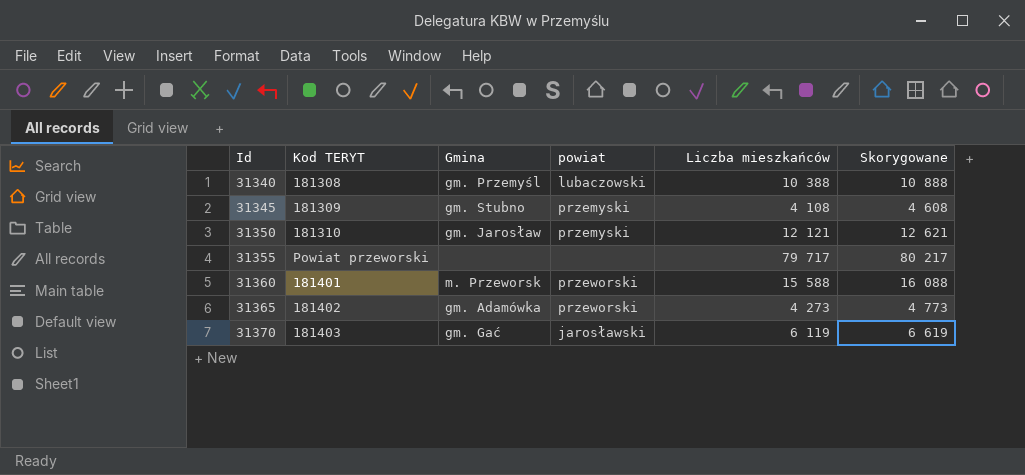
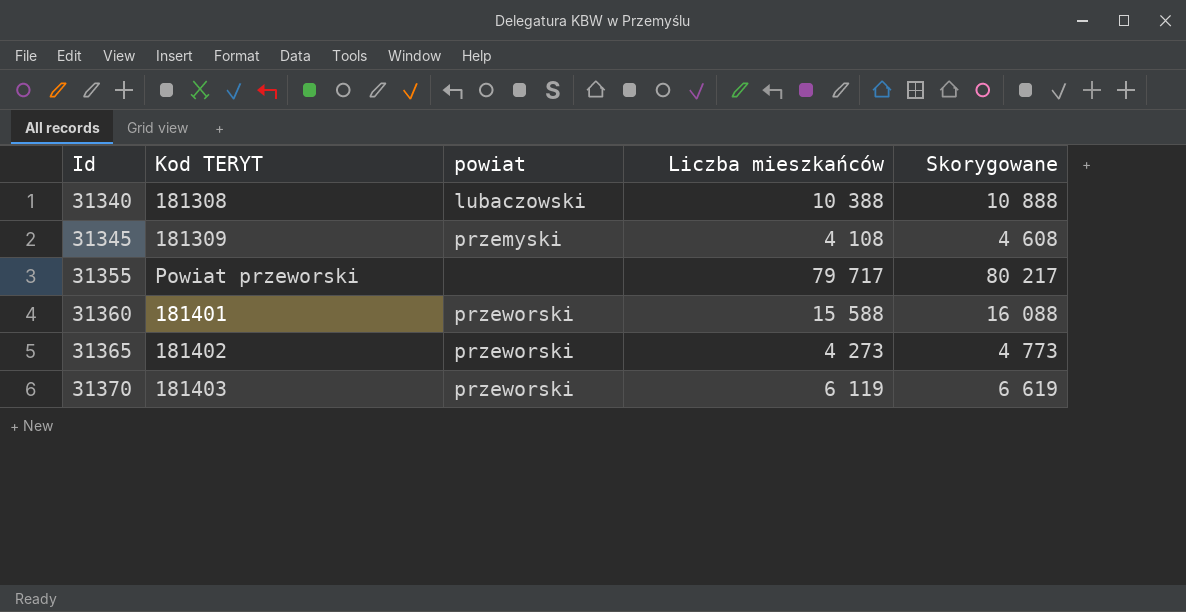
column Gmina | position: 3 -> none
row 31350: 181310 | gm. Jarosław | przemyski | 12 121 | 12 621 -> none
31370 | powiat: jarosławski -> przeworski

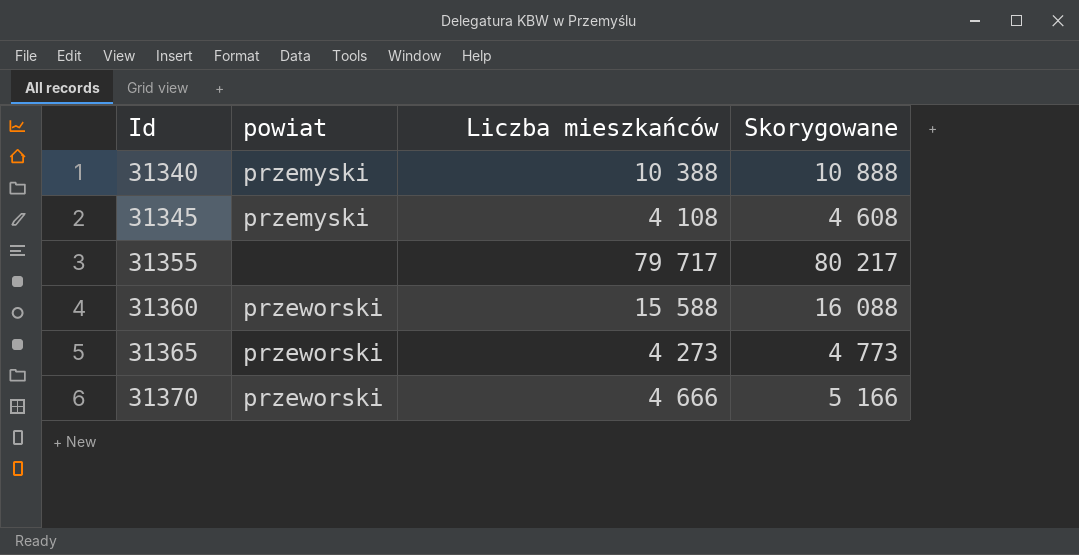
column Kod TERYT | position: 2 -> none
31340 | powiat: lubaczowski -> przemyski
31370 | Liczba mieszkańców: 6 119 -> 4 666
31370 | Skorygowane: 6 619 -> 5 166

